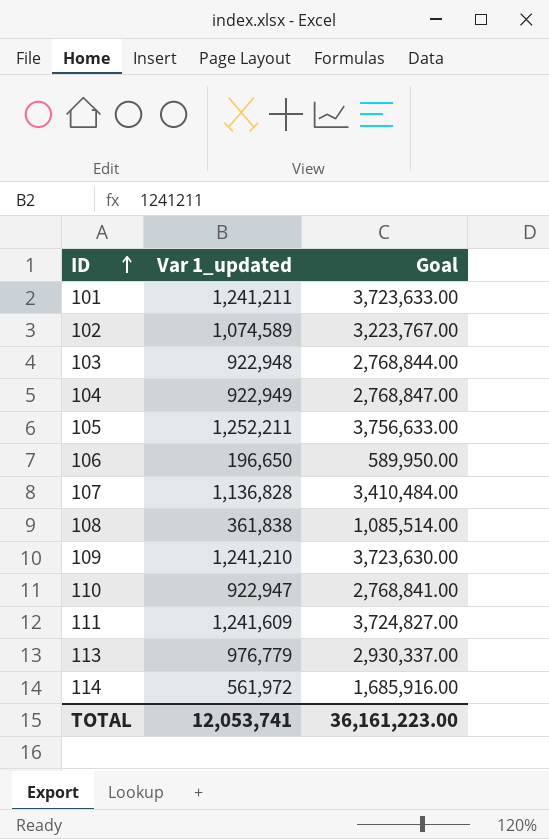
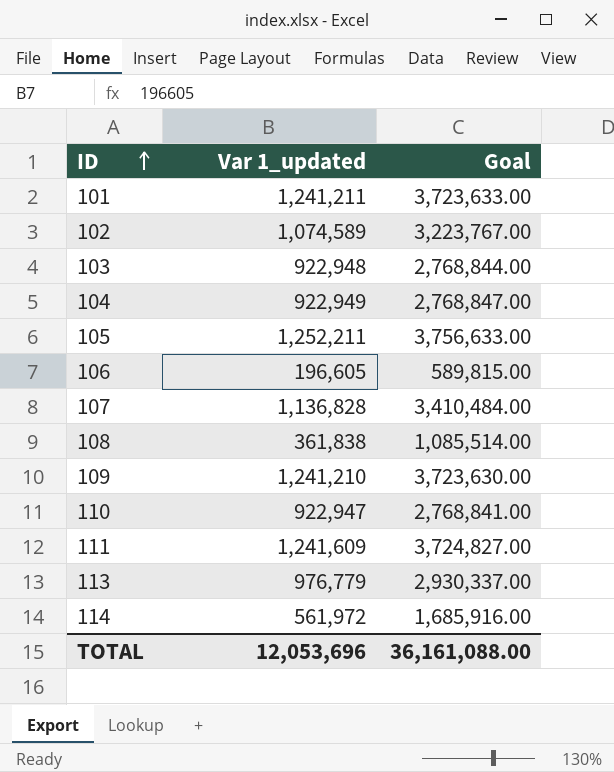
106 | Var 1_updated: 196,650 -> 196,605
106 | Goal: 589,950.00 -> 589,815.00
TOTAL | Var 1_updated: 12,053,741 -> 12,053,696
TOTAL | Goal: 36,161,223.00 -> 36,161,088.00

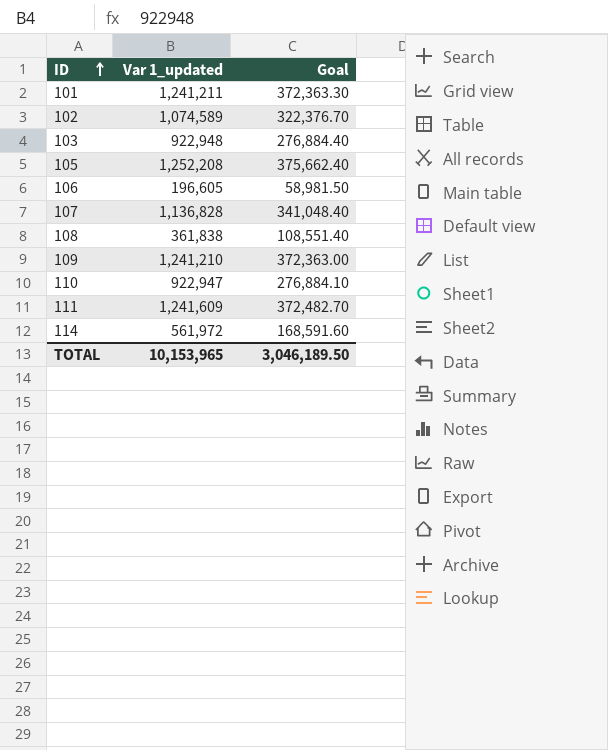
column Goal | formula: [Var 1_updated] * 3 -> [Var 1_updated] * 0.3
row 104: 922,949 | 2,768,847.00 -> none
row 113: 976,779 | 2,930,337.00 -> none
105 | Var 1_updated: 1,252,211 -> 1,252,208
TOTAL | Var 1_updated: 12,053,696 -> 10,153,965
TOTAL | Goal: 36,161,088.00 -> 3,046,189.50

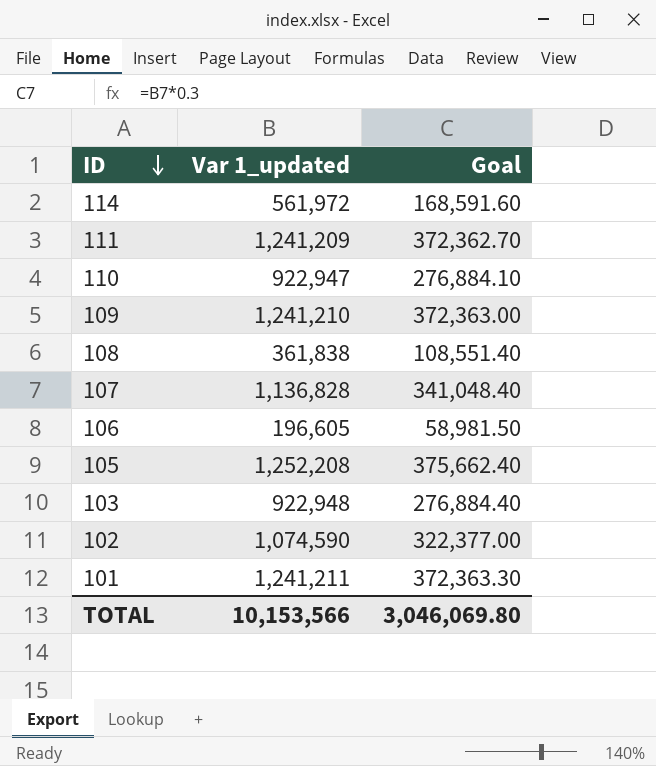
row order: ID ascending -> ID descending
111 | Var 1_updated: 1,241,609 -> 1,241,209
111 | Goal: 372,482.70 -> 372,362.70
102 | Var 1_updated: 1,074,589 -> 1,074,590
102 | Goal: 322,376.70 -> 322,377.00
TOTAL | Var 1_updated: 10,153,965 -> 10,153,566
TOTAL | Goal: 3,046,189.50 -> 3,046,069.80

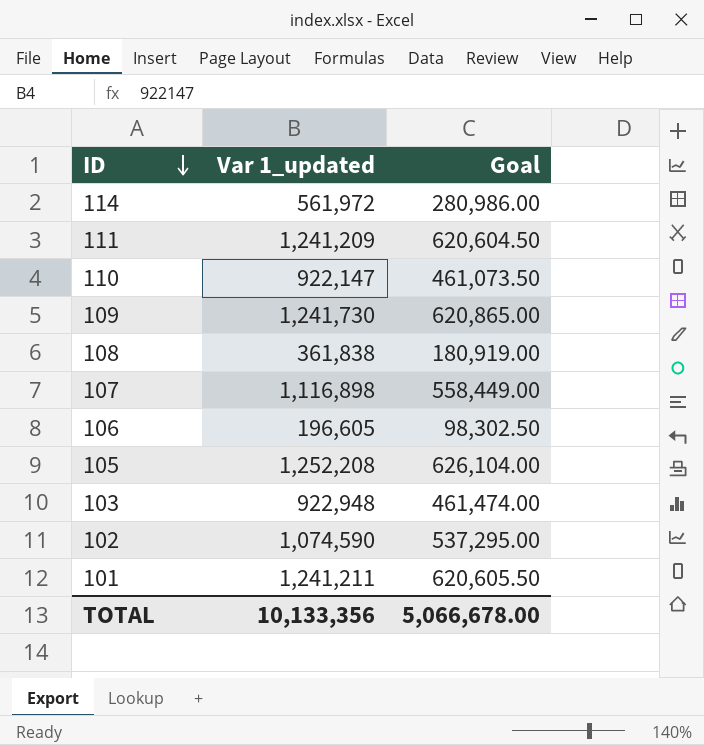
column Goal | formula: [Var 1_updated] * 0.3 -> [Var 1_updated] * 0.5
110 | Var 1_updated: 922,947 -> 922,147
109 | Var 1_updated: 1,241,210 -> 1,241,730
107 | Var 1_updated: 1,136,828 -> 1,116,898
TOTAL | Var 1_updated: 10,153,566 -> 10,133,356
TOTAL | Goal: 3,046,069.80 -> 5,066,678.00

